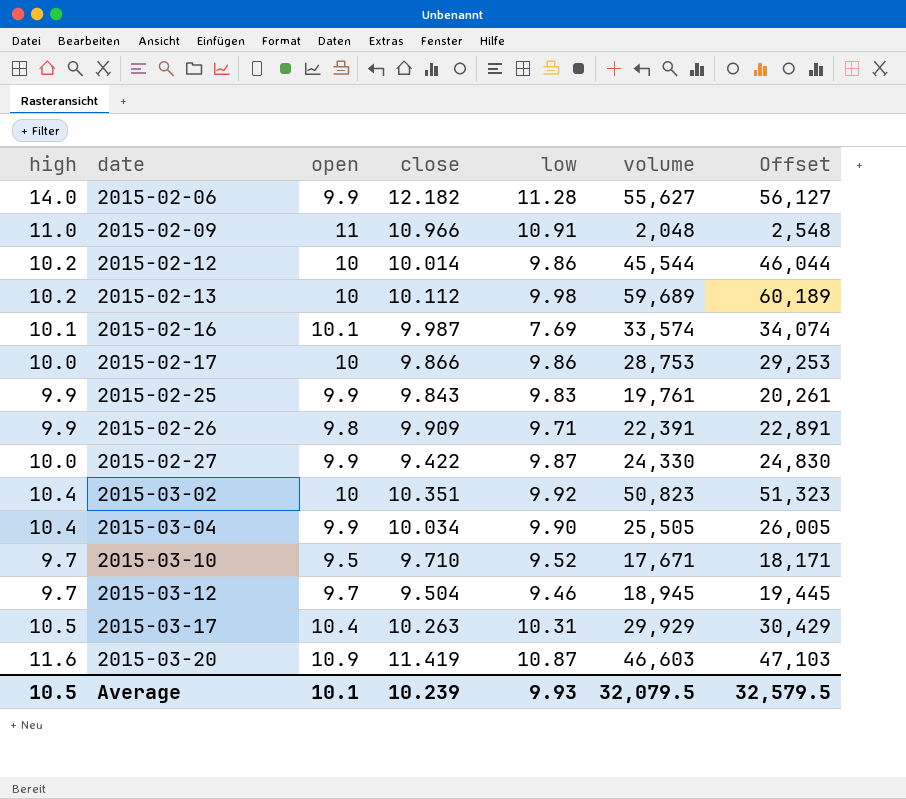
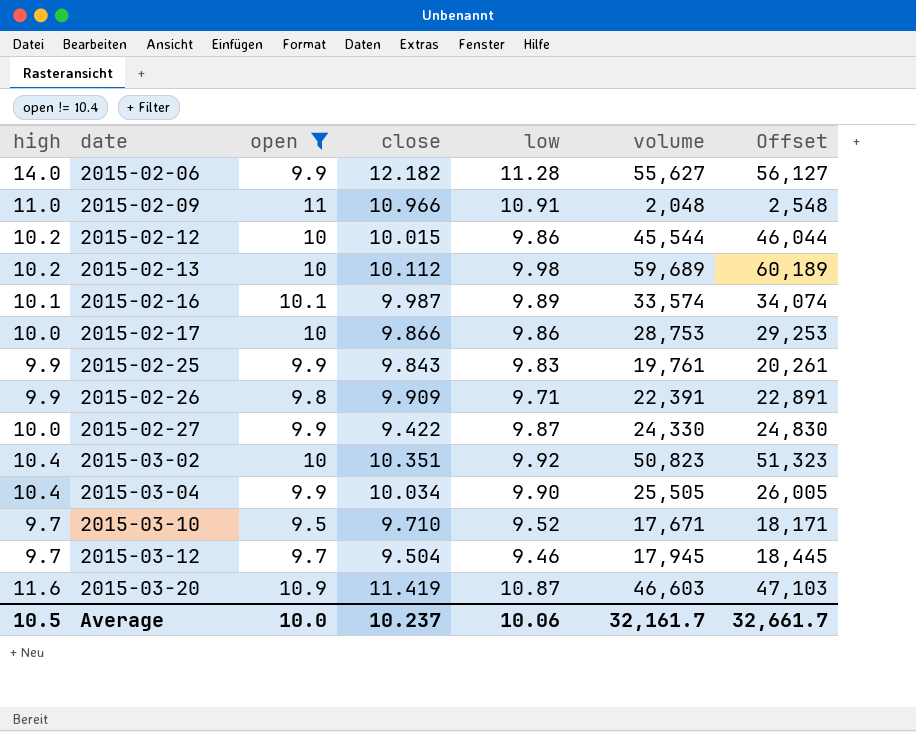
filter: none -> open != 10.4
2015-02-12 | close: 10.014 -> 10.015
2015-02-16 | low: 7.69 -> 9.89
2015-03-12 | volume: 18,945 -> 17,945
2015-03-12 | Offset: 19,445 -> 18,445
Average | open: 10.1 -> 10.0
Average | close: 10.239 -> 10.237
Average | low: 9.93 -> 10.06
Average | volume: 32,079.5 -> 32,161.7
Average | Offset: 32,579.5 -> 32,661.7

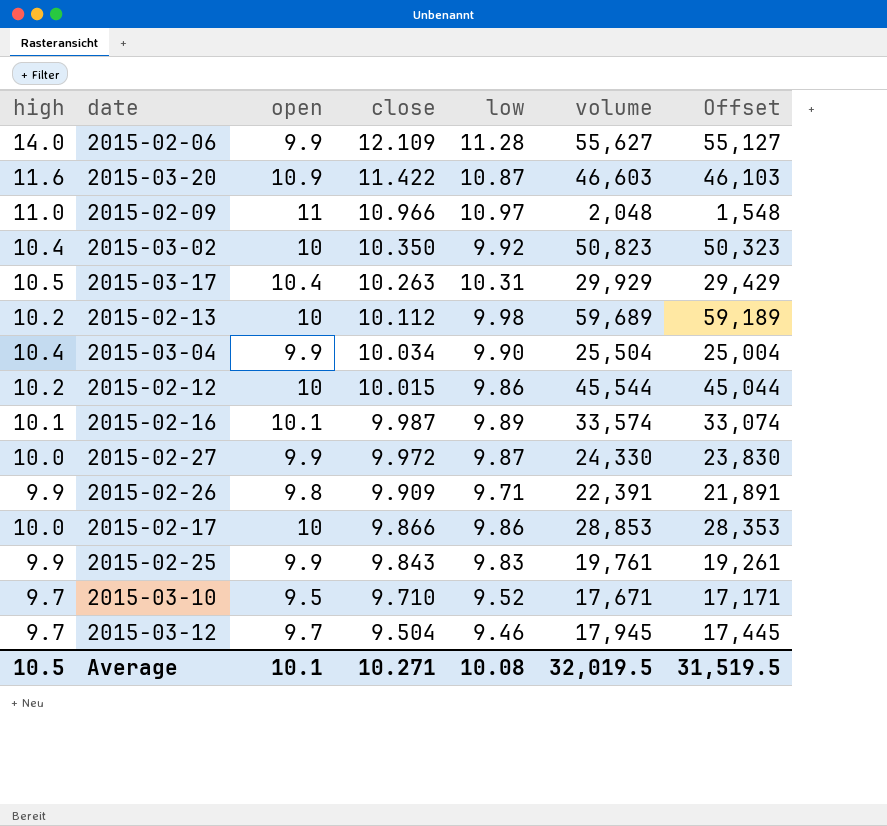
filter: open != 10.4 -> none
row order: date ascending -> close descending
column Offset | formula: [volume] + 500 -> [volume] - 500
2015-02-06 | close: 12.182 -> 12.109
2015-03-20 | close: 11.419 -> 11.422
2015-02-09 | low: 10.91 -> 10.97
2015-03-02 | close: 10.351 -> 10.350
2015-03-04 | volume: 25,505 -> 25,504
2015-02-27 | close: 9.422 -> 9.972
2015-02-17 | volume: 28,753 -> 28,853
Average | open: 10.0 -> 10.1
Average | close: 10.237 -> 10.271
Average | low: 10.06 -> 10.08
Average | volume: 32,161.7 -> 32,019.5
Average | Offset: 32,661.7 -> 31,519.5

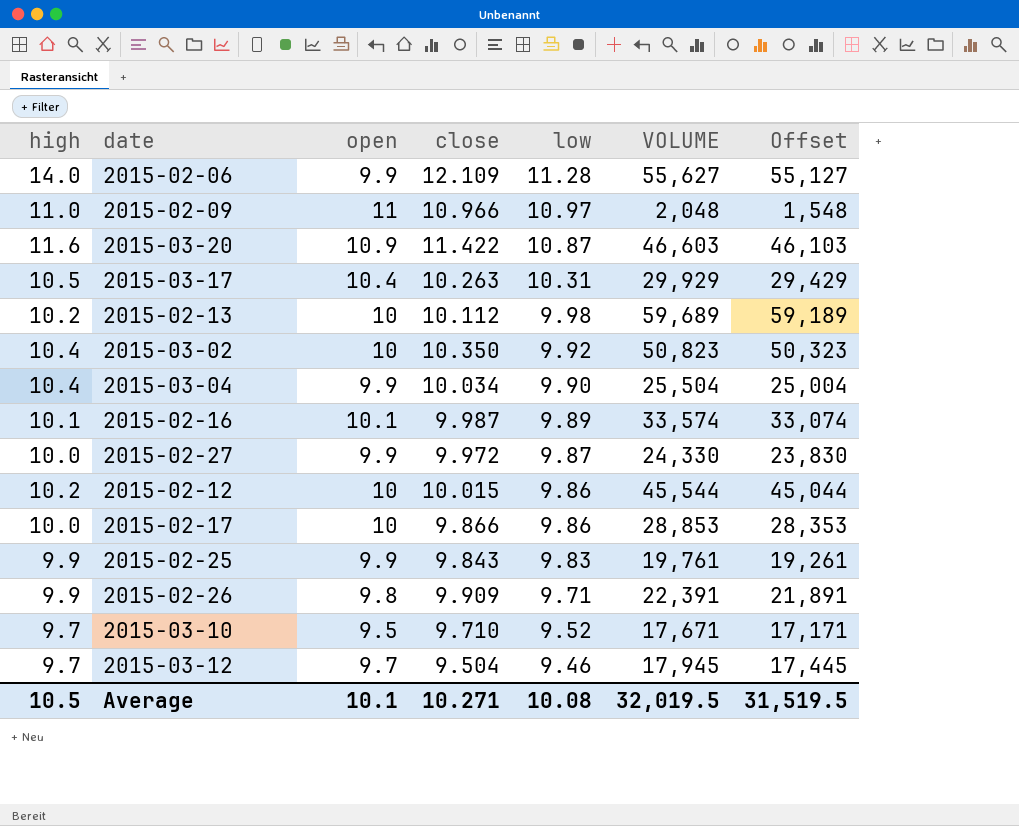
row order: close descending -> low descending
column name: volume -> VOLUME

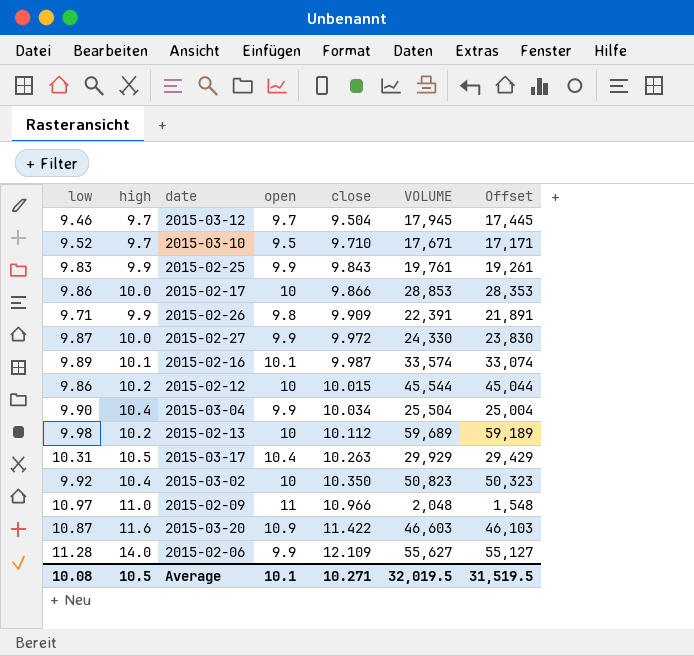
row order: low descending -> close ascending
column low | position: 5 -> 1

